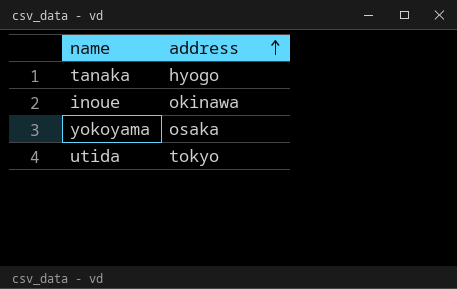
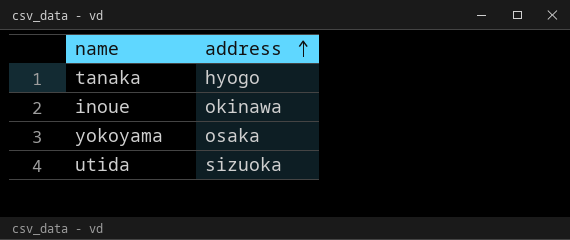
utida | address: tokyo -> sizuoka

